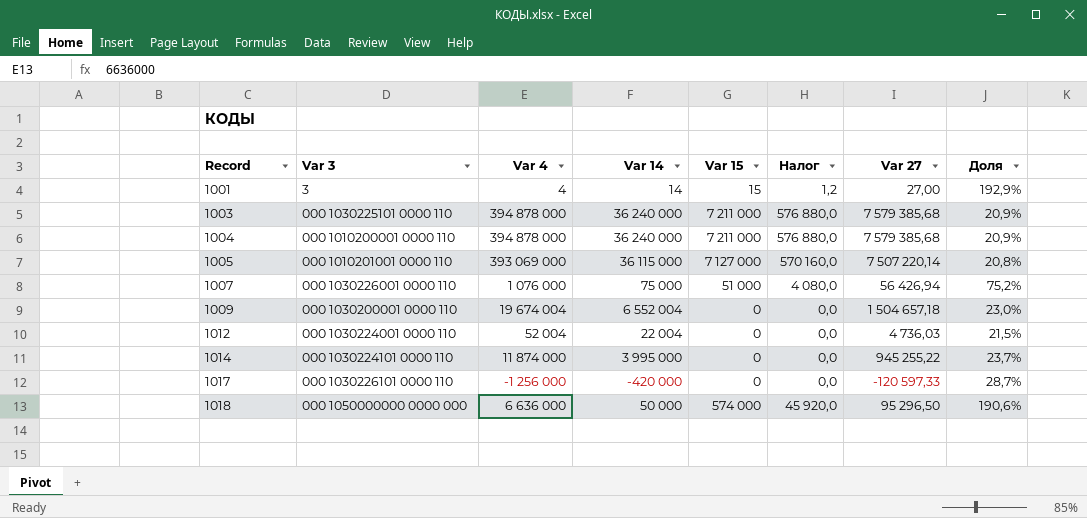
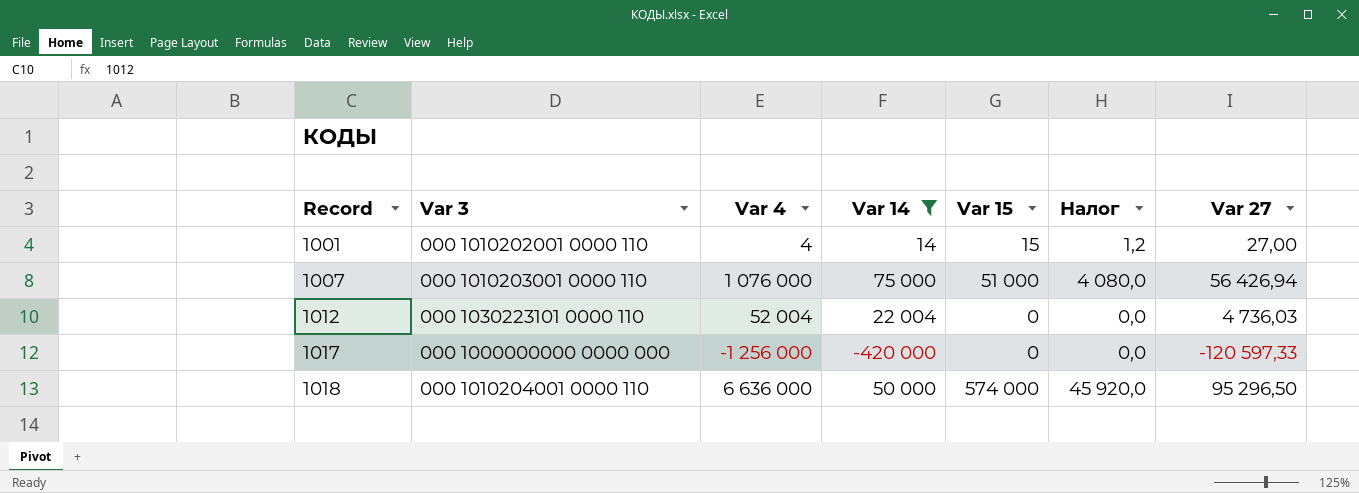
filter: none -> Var 14 <= 75 000
column Доля | formula: [Var 27] / [Var 14] -> none
1001 | Var 3: 3 -> 000 1010202001 0000 110
1007 | Var 3: 000 1030226001 0000 110 -> 000 1010203001 0000 110
1012 | Var 3: 000 1030224001 0000 110 -> 000 1030223101 0000 110
1017 | Var 3: 000 1030226101 0000 110 -> 000 1000000000 0000 000
1018 | Var 3: 000 1050000000 0000 000 -> 000 1010204001 0000 110

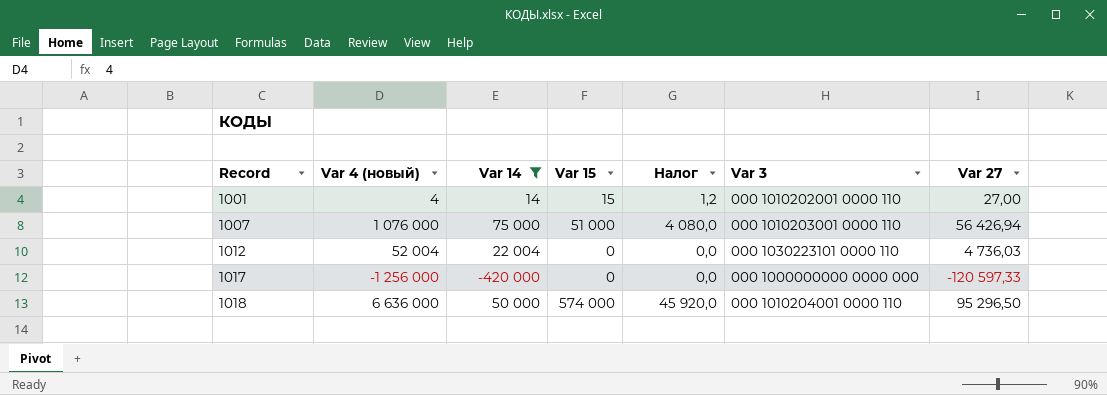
column name: Var 4 -> Var 4 (новый)
column Var 3 | position: 2 -> 6

